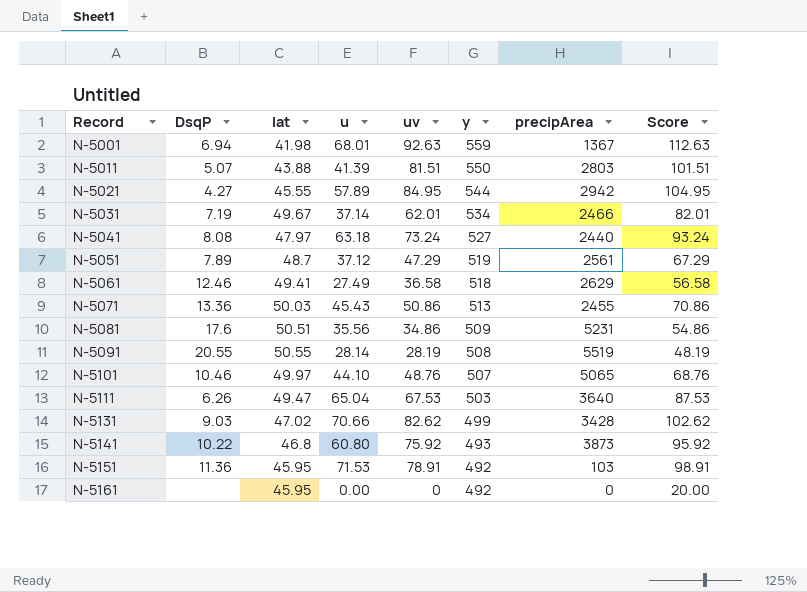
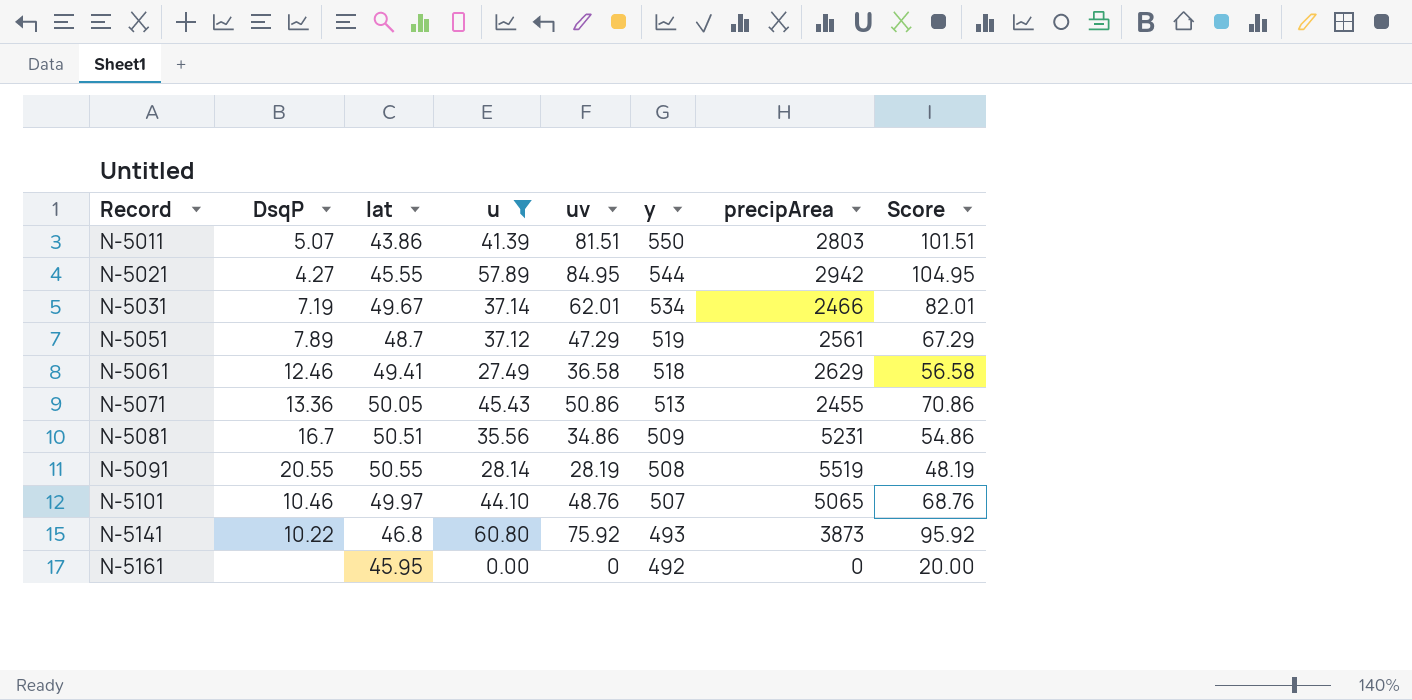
filter: none -> u <= 60.80
N-5011 | lat: 43.88 -> 43.86
N-5071 | lat: 50.03 -> 50.05
N-5081 | DsqP: 17.6 -> 16.7

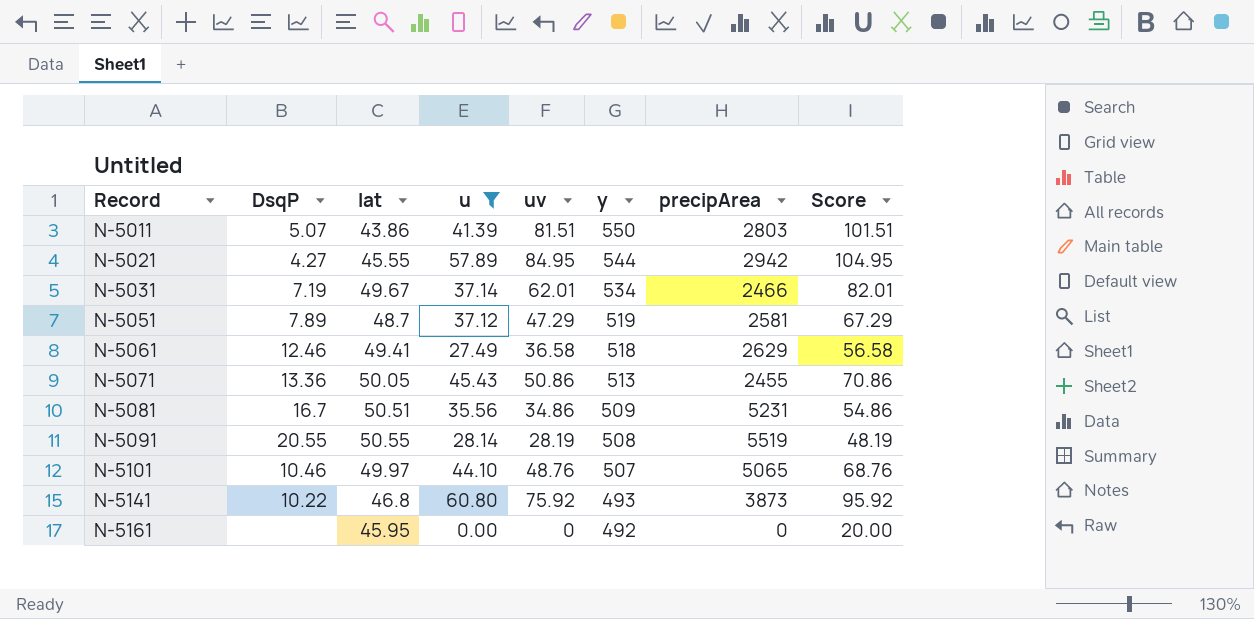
N-5051 | precipArea: 2561 -> 2581

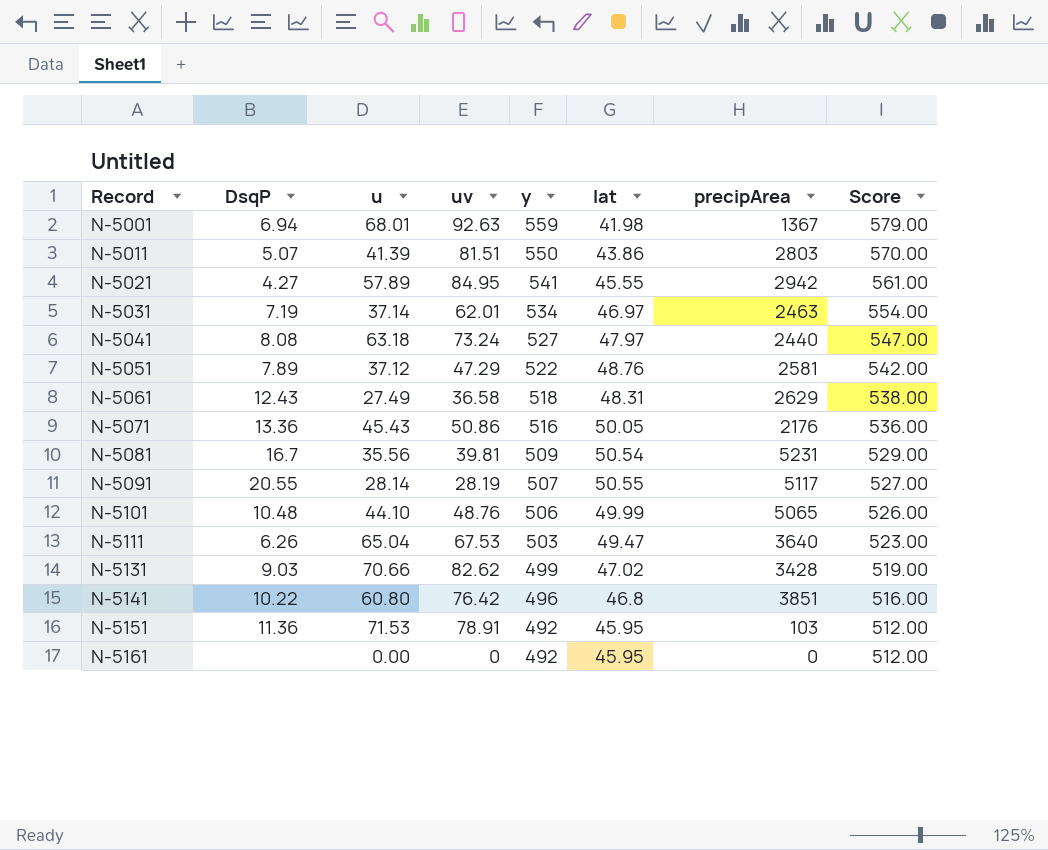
filter: u <= 60.80 -> none
column lat | position: 3 -> 6
column Score | formula: [uv] + 20 -> [y] + 20
N-5021 | y: 544 -> 541
N-5031 | lat: 49.67 -> 46.97
N-5031 | precipArea: 2466 -> 2463
N-5051 | y: 519 -> 522
N-5051 | lat: 48.7 -> 48.76
N-5061 | DsqP: 12.46 -> 12.43
N-5061 | lat: 49.41 -> 48.31
N-5071 | y: 513 -> 516
N-5071 | precipArea: 2455 -> 2176
N-5081 | uv: 34.86 -> 39.81
N-5081 | lat: 50.51 -> 50.54
N-5091 | y: 508 -> 507
N-5091 | precipArea: 5519 -> 5117
N-5101 | DsqP: 10.46 -> 10.48
N-5101 | y: 507 -> 506
N-5101 | lat: 49.97 -> 49.99
N-5141 | uv: 75.92 -> 76.42
N-5141 | y: 493 -> 496
N-5141 | precipArea: 3873 -> 3851

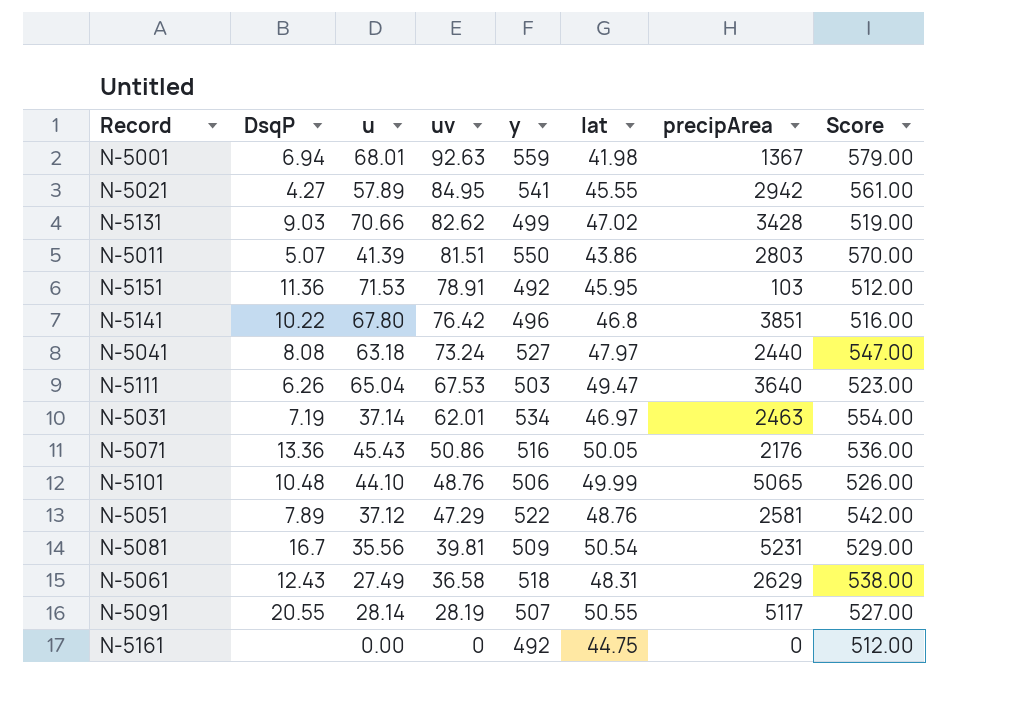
row order: Record ascending -> uv descending
N-5141 | u: 60.80 -> 67.80
N-5161 | lat: 45.95 -> 44.75

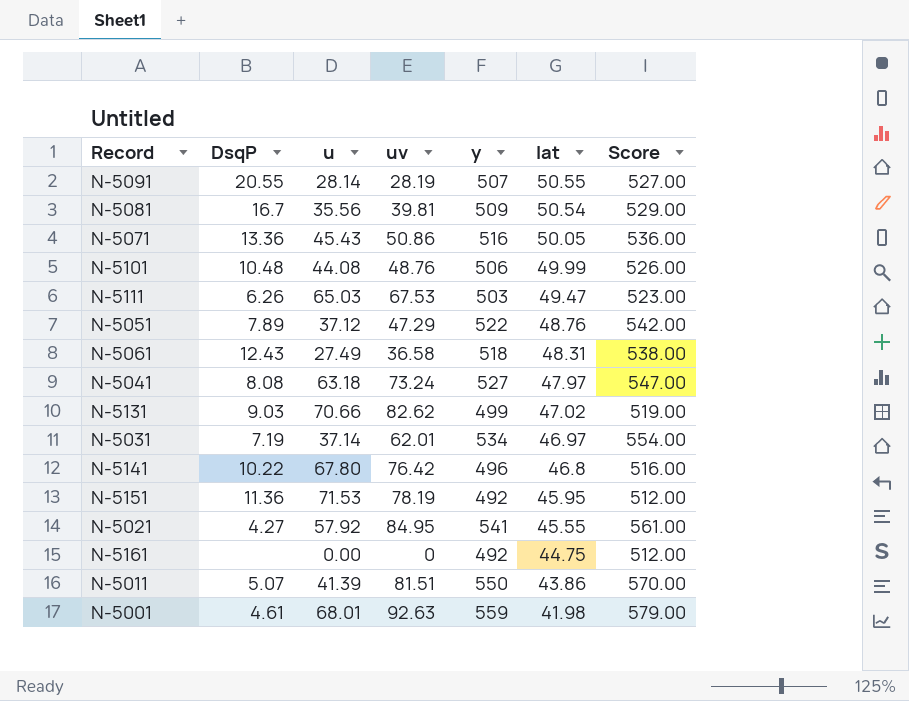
row order: uv descending -> lat descending
column precipArea | position: 7 -> none
N-5101 | u: 44.10 -> 44.08
N-5111 | u: 65.04 -> 65.03
N-5151 | uv: 78.91 -> 78.19
N-5021 | u: 57.89 -> 57.92
N-5001 | DsqP: 6.94 -> 4.61

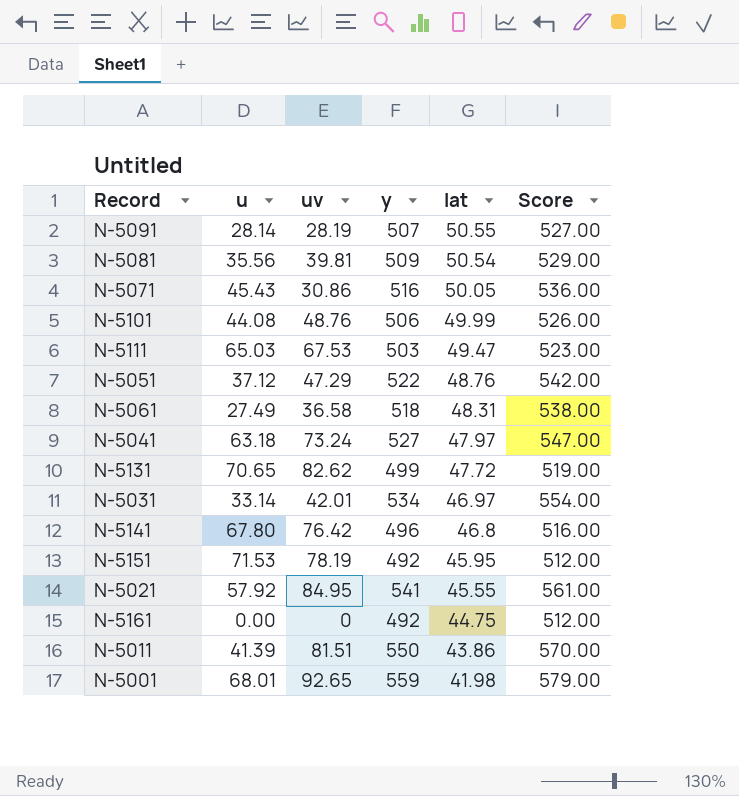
column DsqP | position: 2 -> none
N-5071 | uv: 50.86 -> 30.86
N-5131 | u: 70.66 -> 70.65
N-5131 | lat: 47.02 -> 47.72
N-5031 | u: 37.14 -> 33.14
N-5031 | uv: 62.01 -> 42.01
N-5001 | uv: 92.63 -> 92.65

